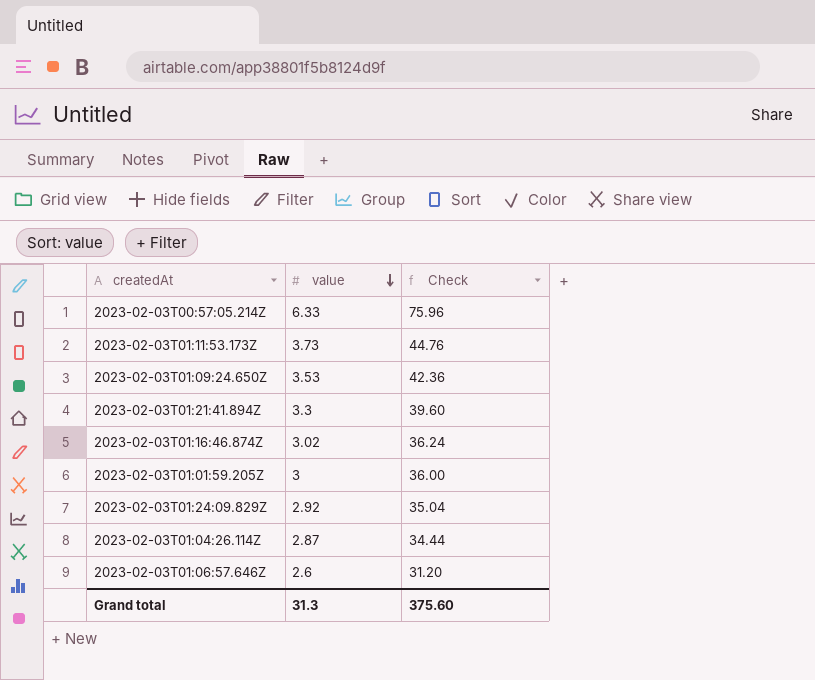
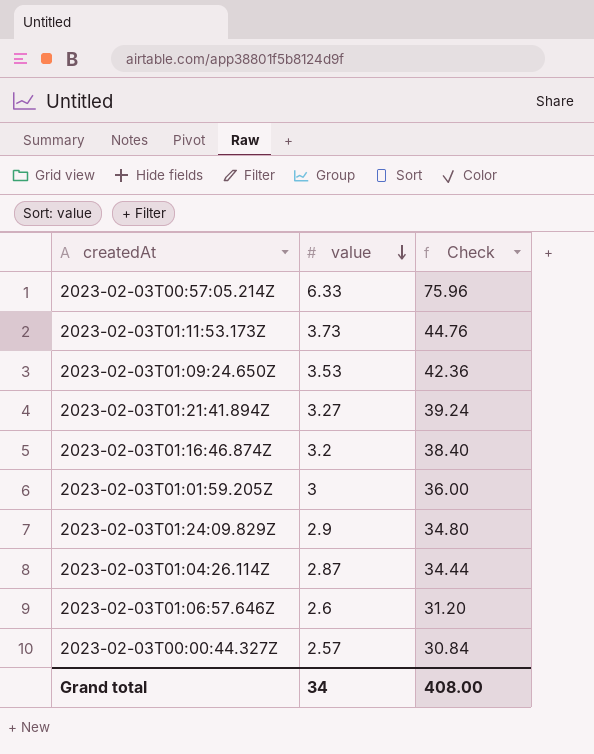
2023-02-03T01:21:41.894Z | value: 3.3 -> 3.27
2023-02-03T01:21:41.894Z | Check: 39.60 -> 39.24
2023-02-03T01:16:46.874Z | value: 3.02 -> 3.2
2023-02-03T01:16:46.874Z | Check: 36.24 -> 38.40
2023-02-03T01:24:09.829Z | value: 2.92 -> 2.9
2023-02-03T01:24:09.829Z | Check: 35.04 -> 34.80
row 2023-02-03T00:00:44.327Z: none -> 2.57 | 30.84
Grand total | value: 31.3 -> 34
Grand total | Check: 375.60 -> 408.00

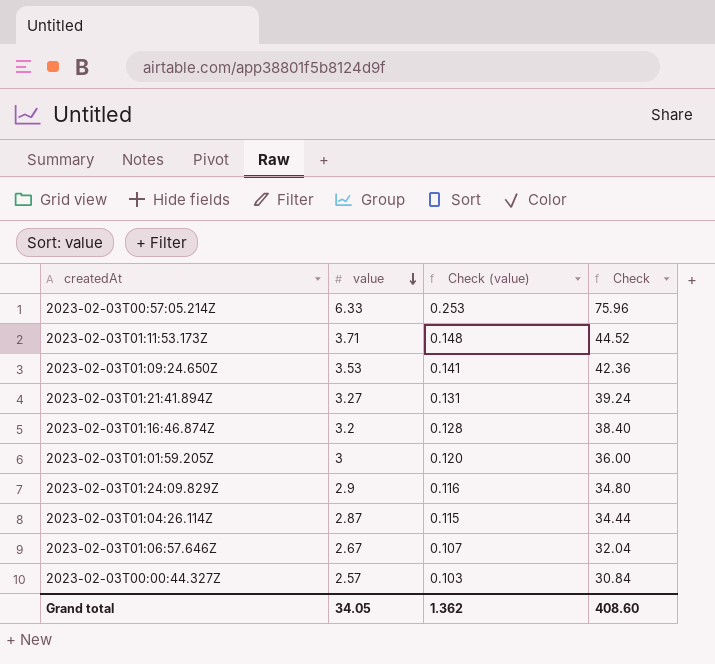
column Check (value) | formula: none -> [value] * 0.04
2023-02-03T01:11:53.173Z | value: 3.73 -> 3.71
2023-02-03T01:11:53.173Z | Check: 44.76 -> 44.52
2023-02-03T01:06:57.646Z | value: 2.6 -> 2.67
2023-02-03T01:06:57.646Z | Check: 31.20 -> 32.04
Grand total | value: 34 -> 34.05
Grand total | Check: 408.00 -> 408.60

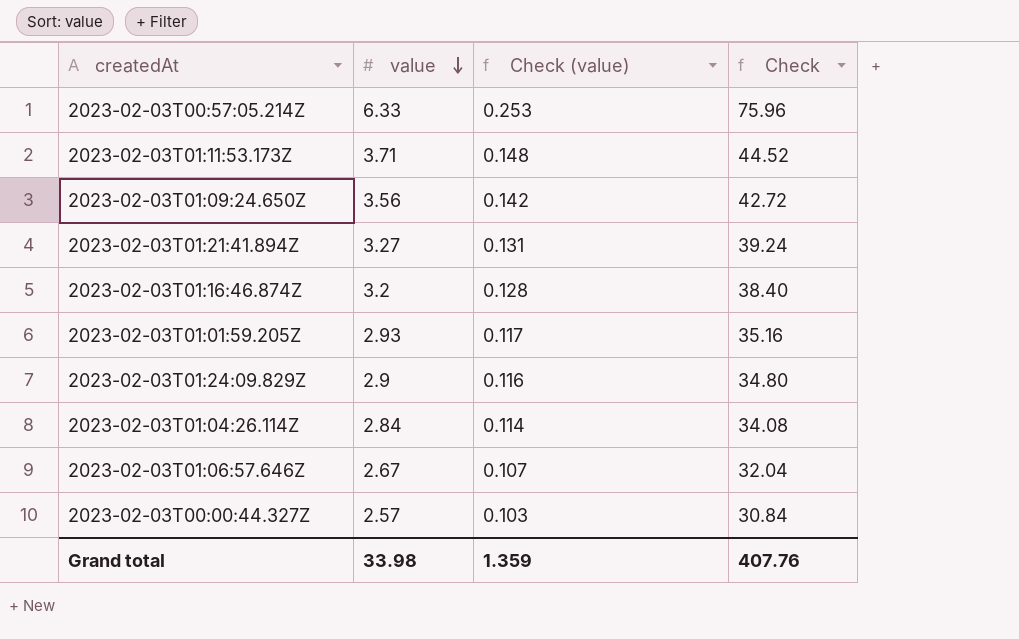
2023-02-03T01:09:24.650Z | value: 3.53 -> 3.56
2023-02-03T01:09:24.650Z | Check (value): 0.141 -> 0.142
2023-02-03T01:09:24.650Z | Check: 42.36 -> 42.72
2023-02-03T01:01:59.205Z | value: 3 -> 2.93
2023-02-03T01:01:59.205Z | Check (value): 0.120 -> 0.117
2023-02-03T01:01:59.205Z | Check: 36.00 -> 35.16
2023-02-03T01:04:26.114Z | value: 2.87 -> 2.84
2023-02-03T01:04:26.114Z | Check (value): 0.115 -> 0.114
2023-02-03T01:04:26.114Z | Check: 34.44 -> 34.08
Grand total | value: 34.05 -> 33.98
Grand total | Check (value): 1.362 -> 1.359
Grand total | Check: 408.60 -> 407.76

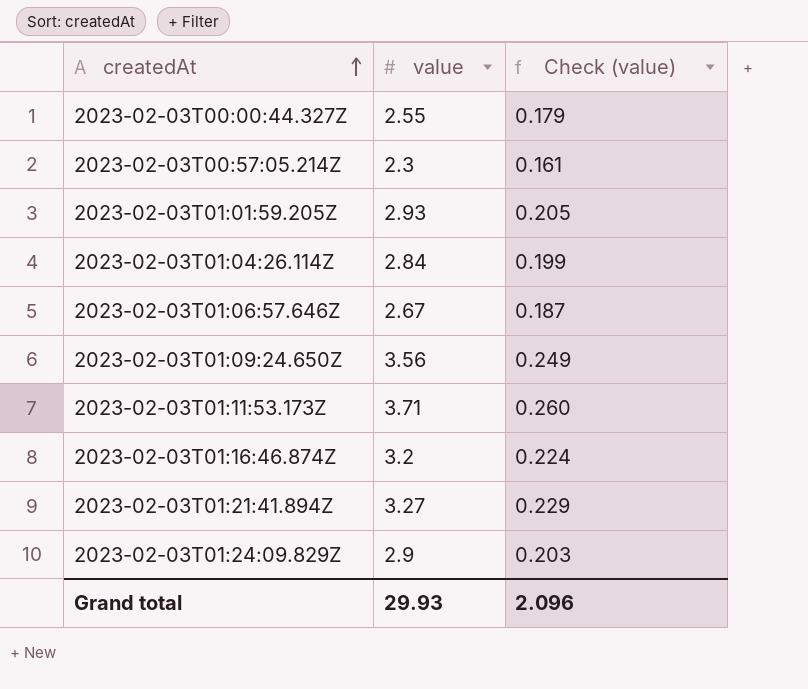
row order: value descending -> createdAt ascending
column Check | formula: [value] * 12 -> none
column Check (value) | formula: [value] * 0.04 -> [value] * 0.07
2023-02-03T00:00:44.327Z | value: 2.57 -> 2.55
2023-02-03T00:57:05.214Z | value: 6.33 -> 2.3
Grand total | value: 33.98 -> 29.93
Grand total | Check (value): 1.359 -> 2.096

